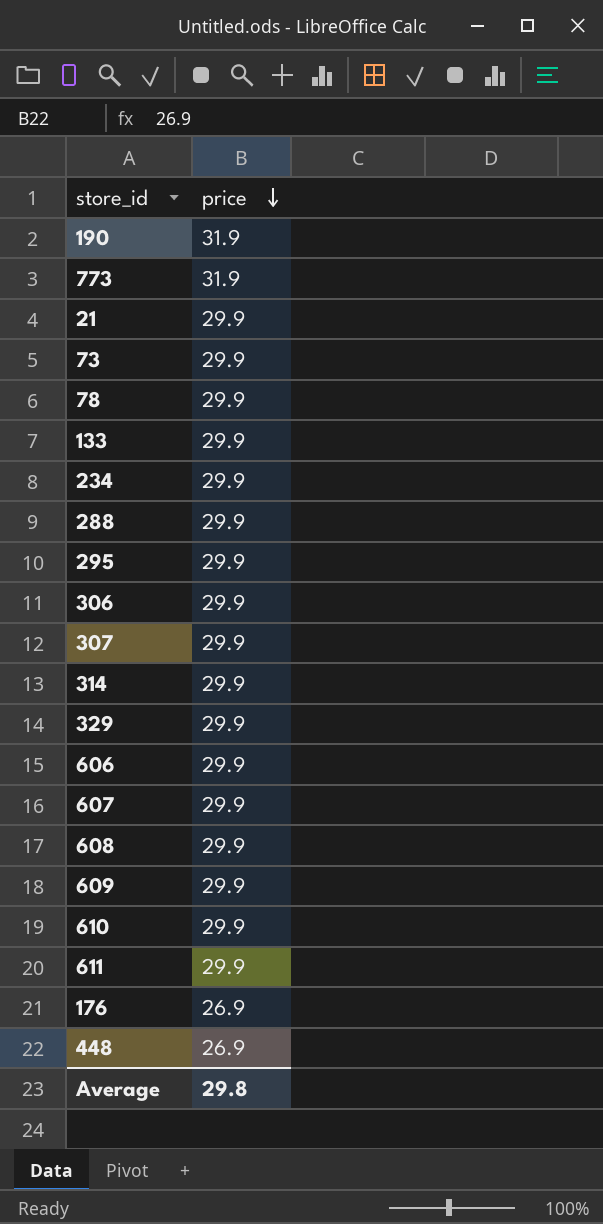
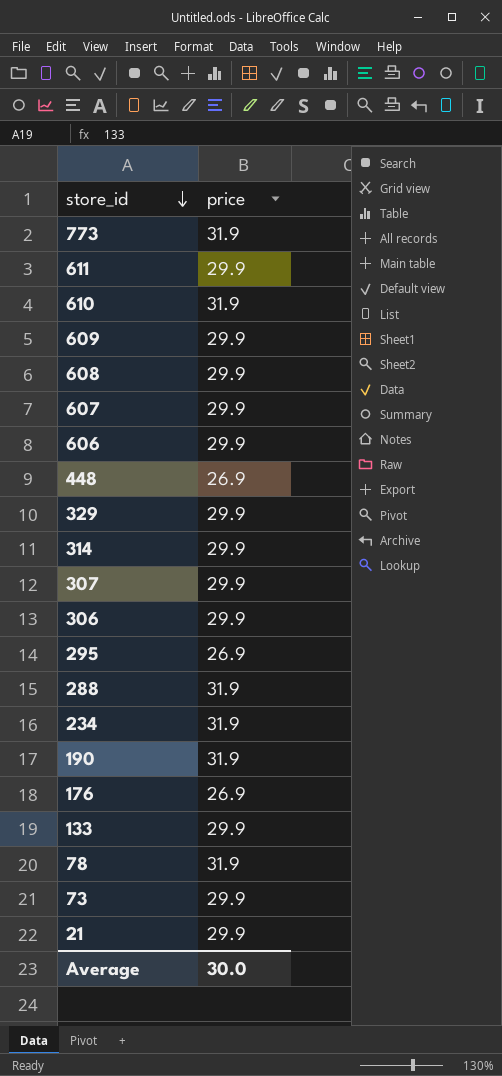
row order: price descending -> store_id descending
610 | price: 29.9 -> 31.9
295 | price: 29.9 -> 26.9
288 | price: 29.9 -> 31.9
234 | price: 29.9 -> 31.9
78 | price: 29.9 -> 31.9
Average | price: 29.8 -> 30.0

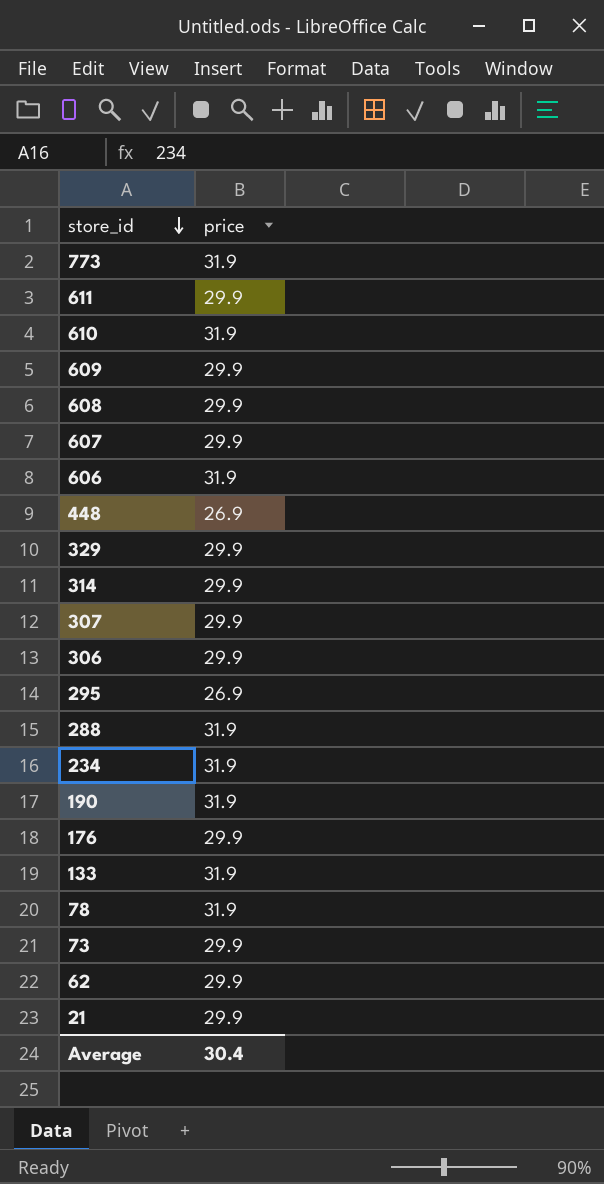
606 | price: 29.9 -> 31.9
176 | price: 26.9 -> 29.9
133 | price: 29.9 -> 31.9
row 62: none -> 29.9
Average | price: 30.0 -> 30.4

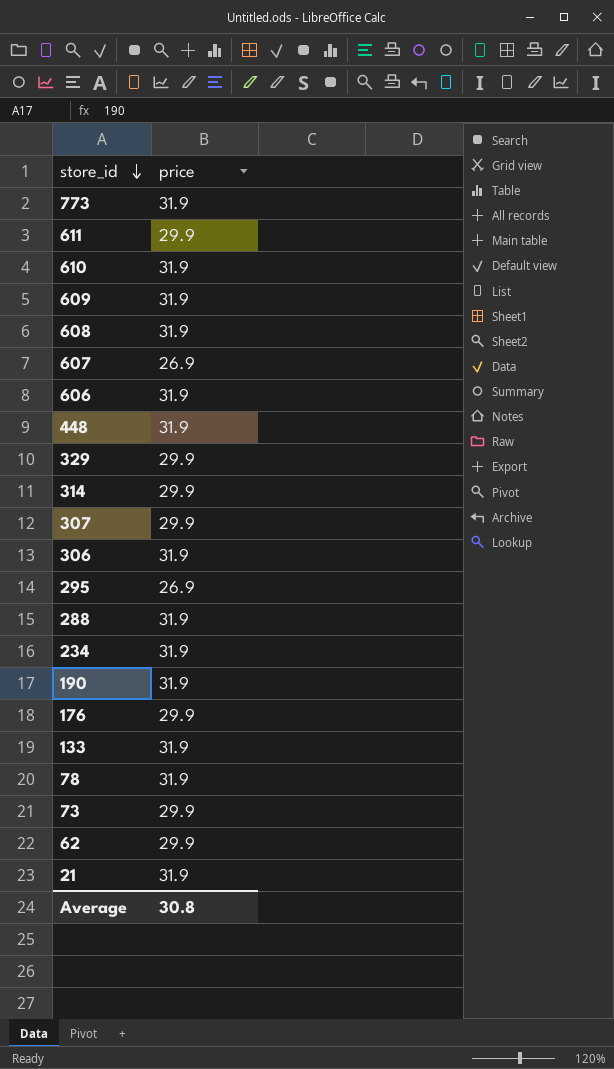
609 | price: 29.9 -> 31.9
608 | price: 29.9 -> 31.9
607 | price: 29.9 -> 26.9
448 | price: 26.9 -> 31.9
306 | price: 29.9 -> 31.9
21 | price: 29.9 -> 31.9
Average | price: 30.4 -> 30.8

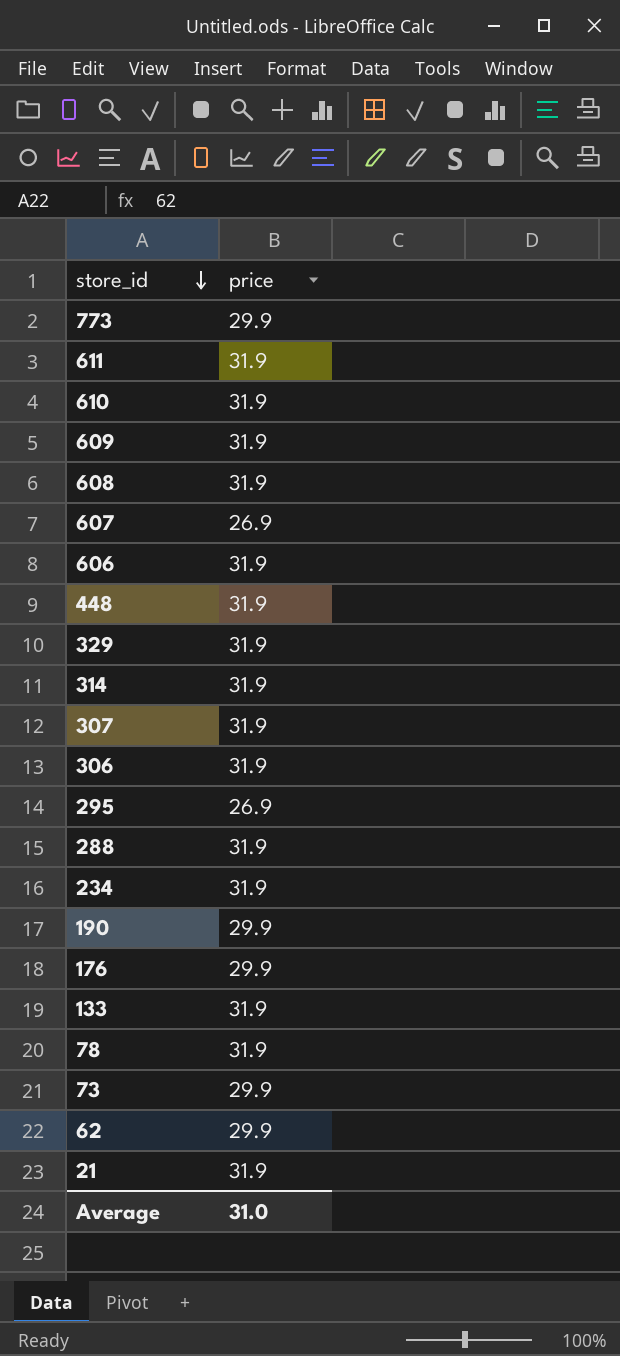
773 | price: 31.9 -> 29.9
611 | price: 29.9 -> 31.9
329 | price: 29.9 -> 31.9
314 | price: 29.9 -> 31.9
307 | price: 29.9 -> 31.9
190 | price: 31.9 -> 29.9
Average | price: 30.8 -> 31.0

